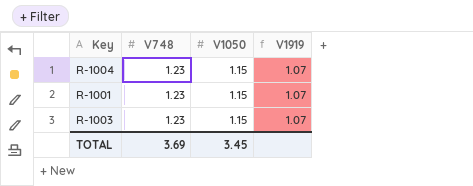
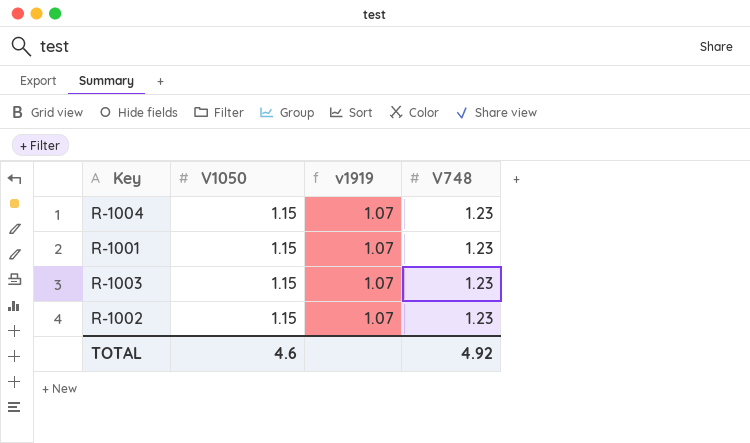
column name: V1919 -> v1919
column V748 | position: 2 -> 4
row R-1002: none -> 1.15 | 1.07 | 1.23
TOTAL | V1050: 3.45 -> 4.6
TOTAL | V748: 3.69 -> 4.92

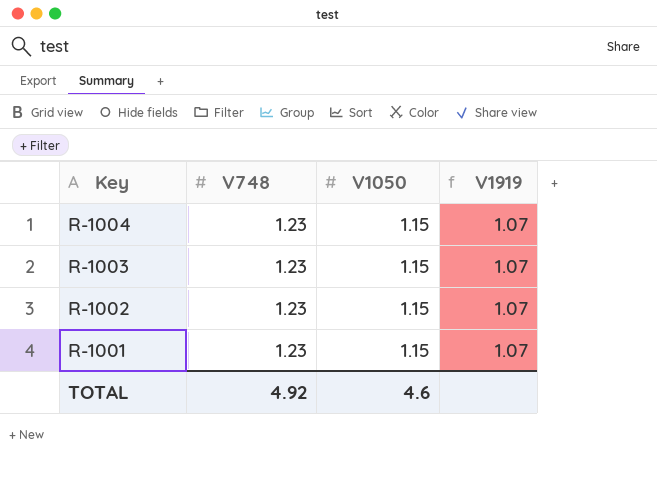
row order: none -> Key descending
column V748 | position: 4 -> 2
column name: v1919 -> V1919

